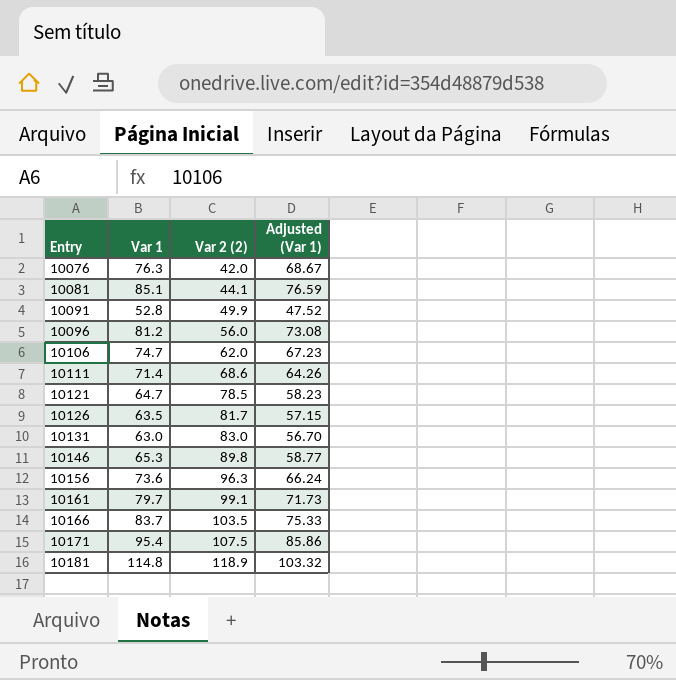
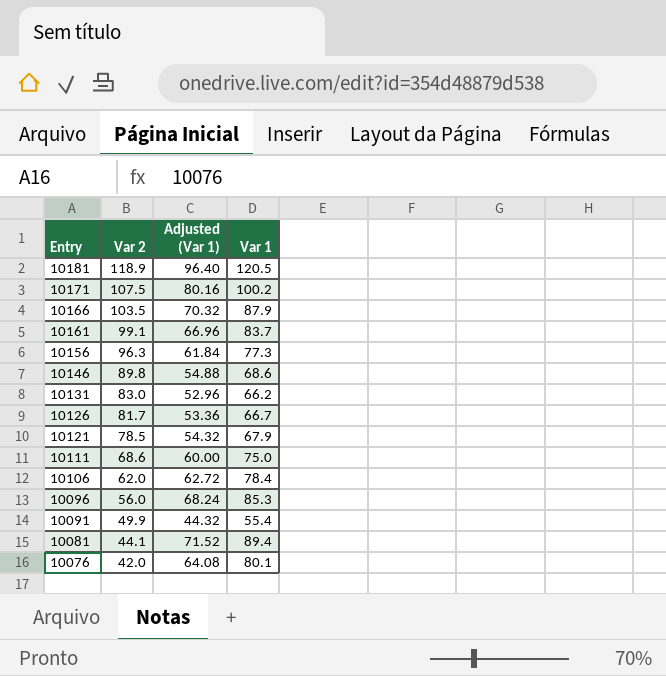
row order: Entry ascending -> Entry descending
column name: Var 2 (2) -> Var 2
column Adjusted (Var 1) | formula: [Var 1] * 0.9 -> [Var 1] * 0.8
column Var 1 | position: 2 -> 4
10181 | Var 1: 114.8 -> 120.5
10171 | Var 1: 95.4 -> 100.2
10166 | Var 1: 83.7 -> 87.9
10161 | Var 1: 79.7 -> 83.7
10156 | Var 1: 73.6 -> 77.3
10146 | Var 1: 65.3 -> 68.6
10131 | Var 1: 63.0 -> 66.2
10126 | Var 1: 63.5 -> 66.7
10121 | Var 1: 64.7 -> 67.9
10111 | Var 1: 71.4 -> 75.0
10106 | Var 1: 74.7 -> 78.4
10096 | Var 1: 81.2 -> 85.3
10091 | Var 1: 52.8 -> 55.4
10081 | Var 1: 85.1 -> 89.4
10076 | Var 1: 76.3 -> 80.1

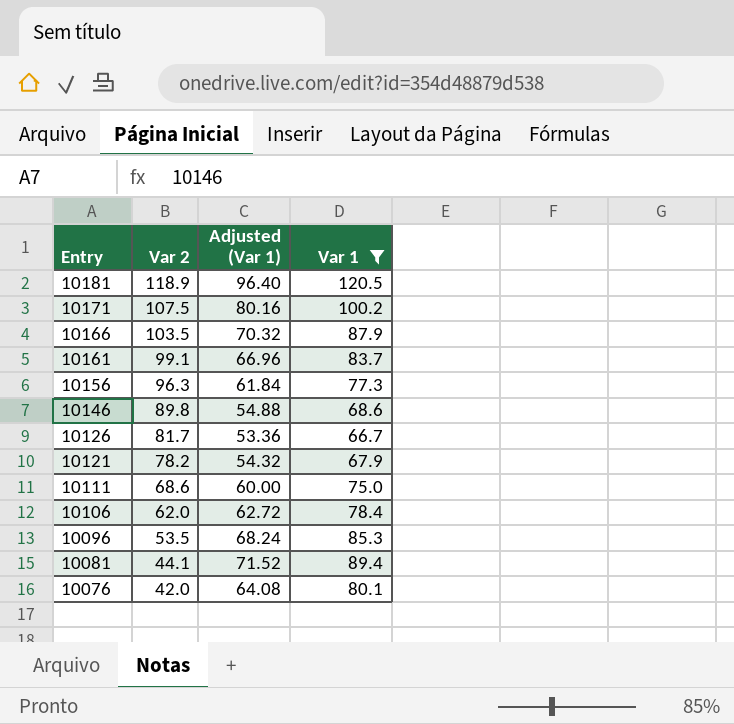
filter: none -> Var 1 >= 66.7
10121 | Var 2: 78.5 -> 78.2
10096 | Var 2: 56.0 -> 53.5

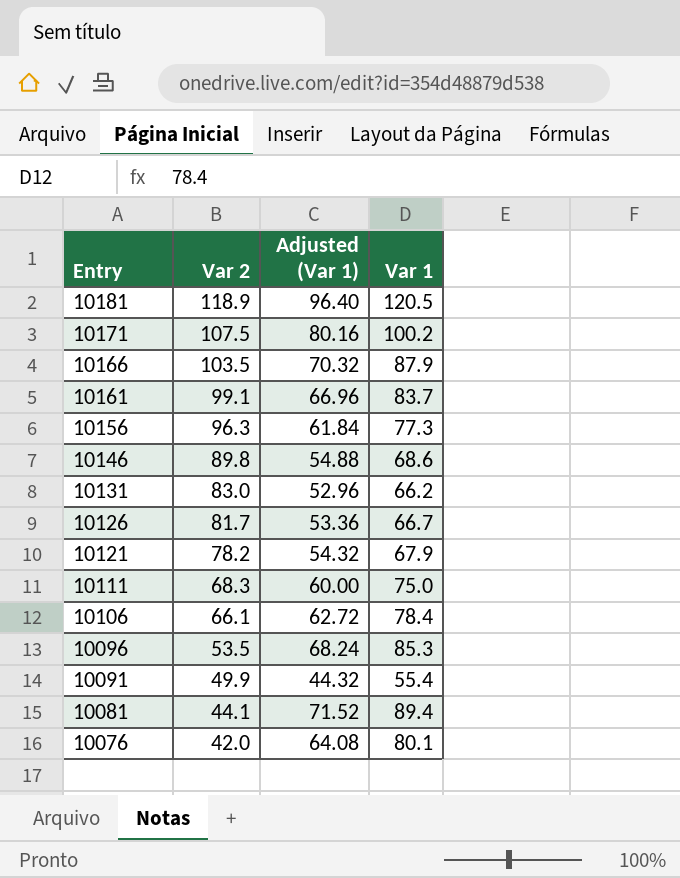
filter: Var 1 >= 66.7 -> none
10111 | Var 2: 68.6 -> 68.3
10106 | Var 2: 62.0 -> 66.1

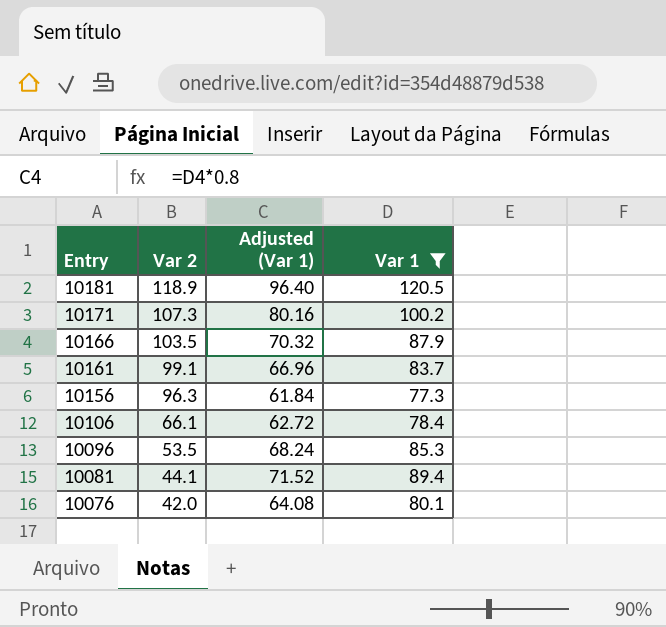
filter: none -> Var 1 >= 77.3
10171 | Var 2: 107.5 -> 107.3

